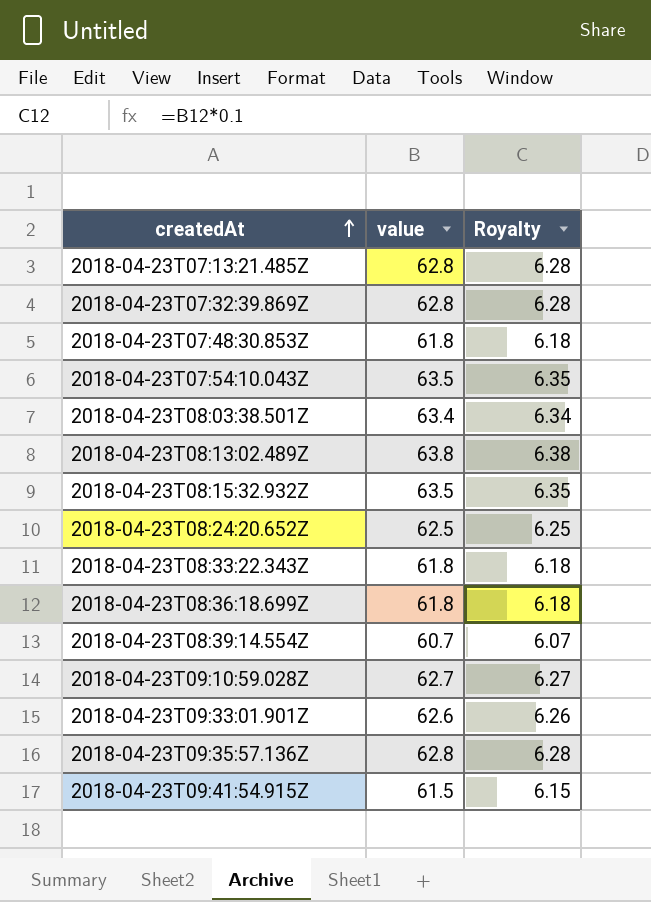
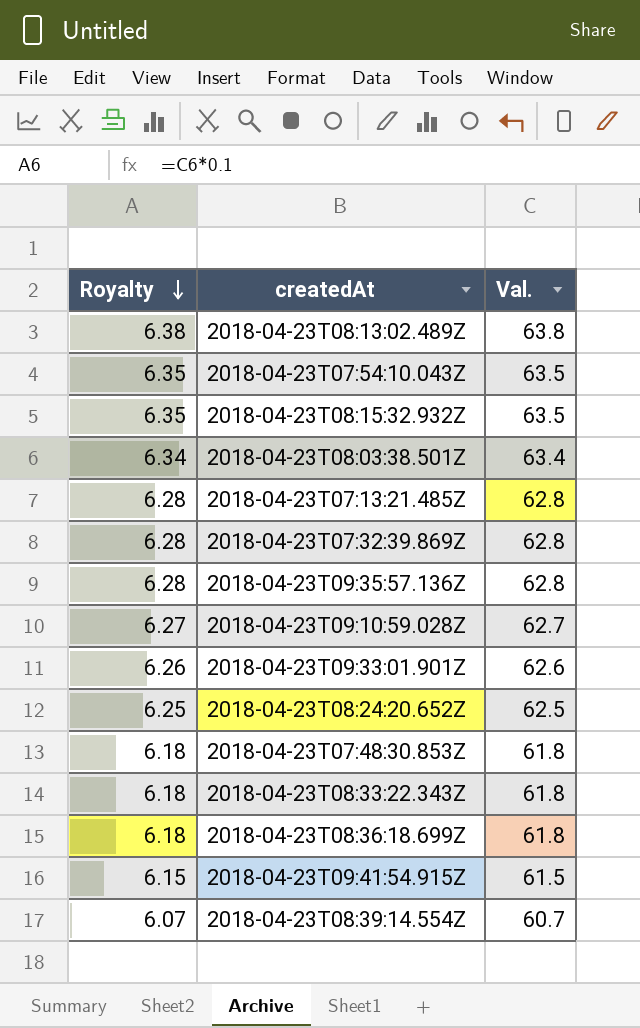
row order: createdAt ascending -> Royalty descending
column Royalty | position: 3 -> 1
column name: value -> Val.

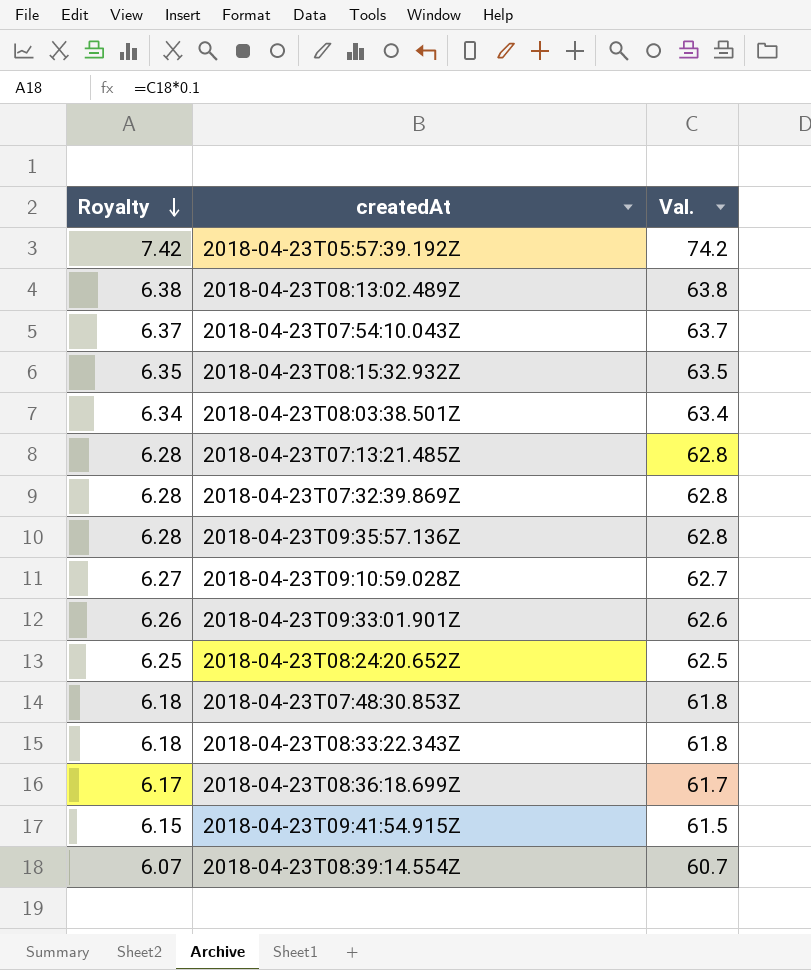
row 2018-04-23T05:57:39.192Z: none -> 7.42 | 74.2
2018-04-23T07:54:10.043Z | Royalty: 6.35 -> 6.37
2018-04-23T07:54:10.043Z | Val.: 63.5 -> 63.7
2018-04-23T08:36:18.699Z | Royalty: 6.18 -> 6.17
2018-04-23T08:36:18.699Z | Val.: 61.8 -> 61.7

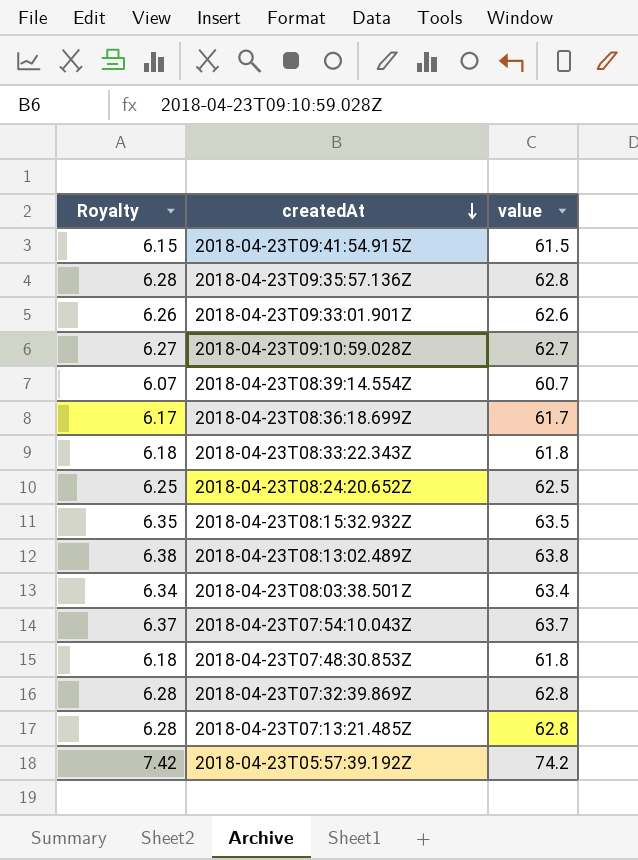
row order: Royalty descending -> createdAt descending
column name: Val. -> value

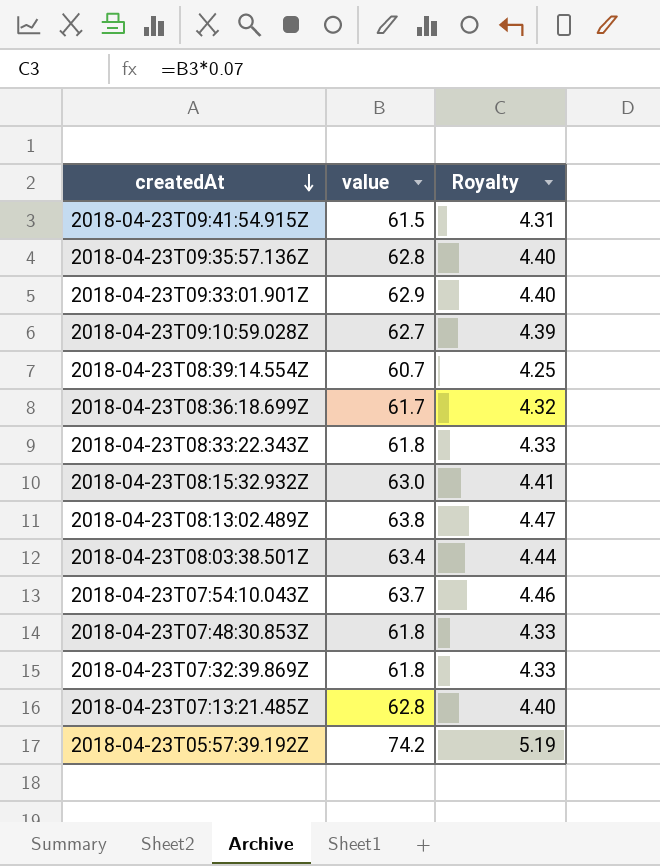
column Royalty | formula: [value] * 0.1 -> [value] * 0.07
column Royalty | position: 1 -> 3
row 2018-04-23T08:24:20.652Z: 6.25 | 62.5 -> none
2018-04-23T09:33:01.901Z | value: 62.6 -> 62.9
2018-04-23T08:15:32.932Z | value: 63.5 -> 63.0
2018-04-23T07:32:39.869Z | value: 62.8 -> 61.8

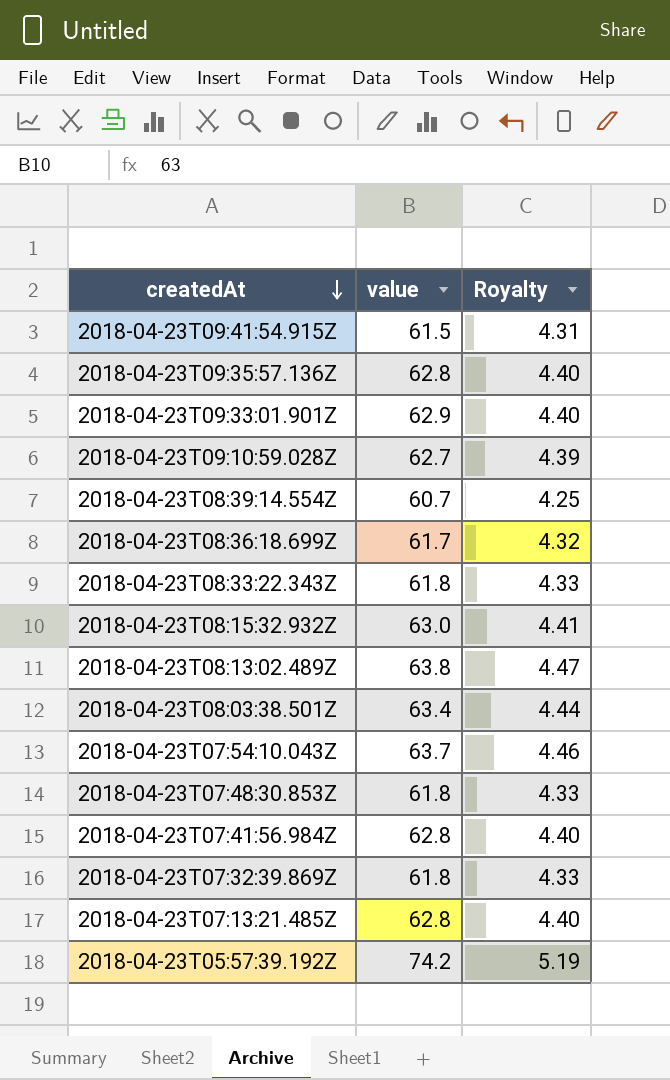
row 2018-04-23T07:41:56.984Z: none -> 62.8 | 4.40

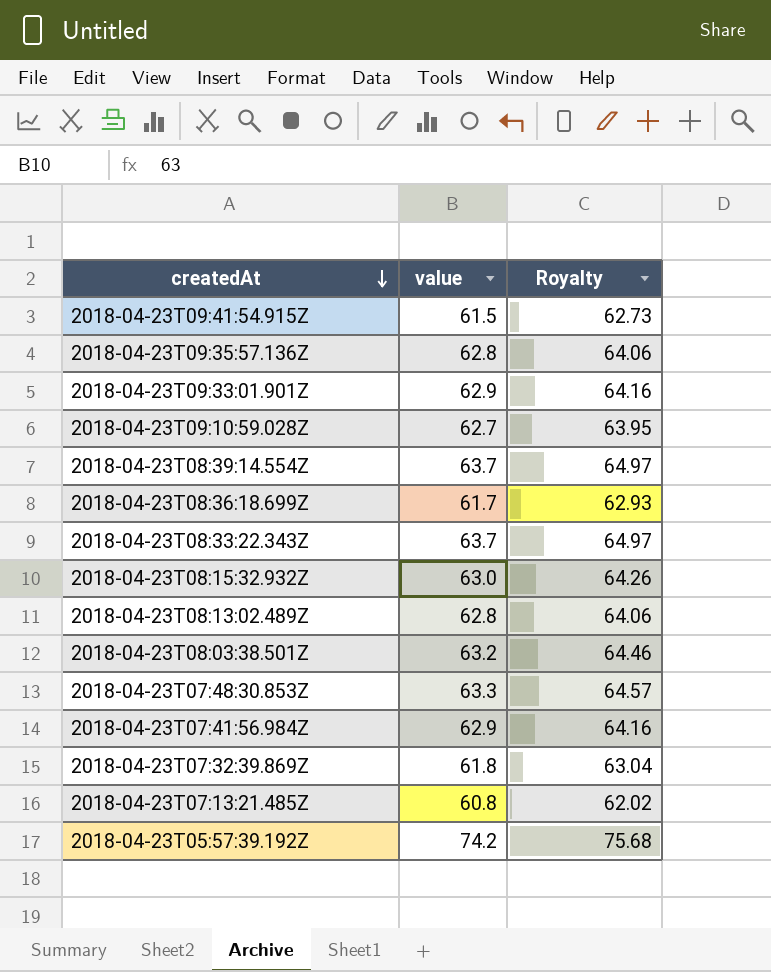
column Royalty | formula: [value] * 0.07 -> [value] * 1.02
row 2018-04-23T07:54:10.043Z: 63.7 | 4.46 -> none
2018-04-23T08:39:14.554Z | value: 60.7 -> 63.7
2018-04-23T08:33:22.343Z | value: 61.8 -> 63.7
2018-04-23T08:13:02.489Z | value: 63.8 -> 62.8
2018-04-23T08:03:38.501Z | value: 63.4 -> 63.2
2018-04-23T07:48:30.853Z | value: 61.8 -> 63.3
2018-04-23T07:41:56.984Z | value: 62.8 -> 62.9
2018-04-23T07:13:21.485Z | value: 62.8 -> 60.8

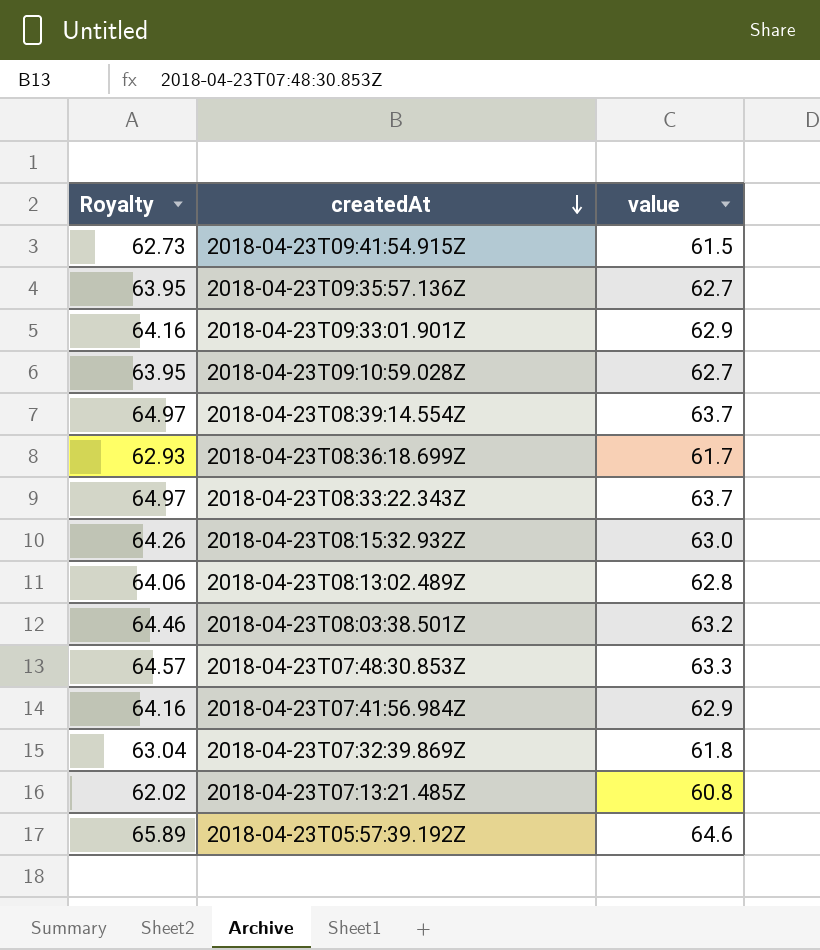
column Royalty | position: 3 -> 1
2018-04-23T09:35:57.136Z | Royalty: 64.06 -> 63.95
2018-04-23T09:35:57.136Z | value: 62.8 -> 62.7
2018-04-23T05:57:39.192Z | Royalty: 75.68 -> 65.89
2018-04-23T05:57:39.192Z | value: 74.2 -> 64.6

